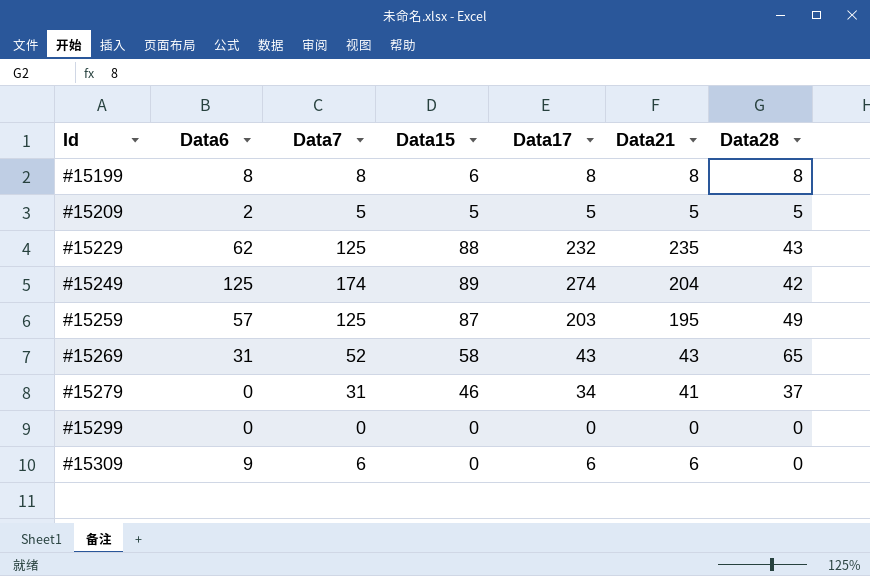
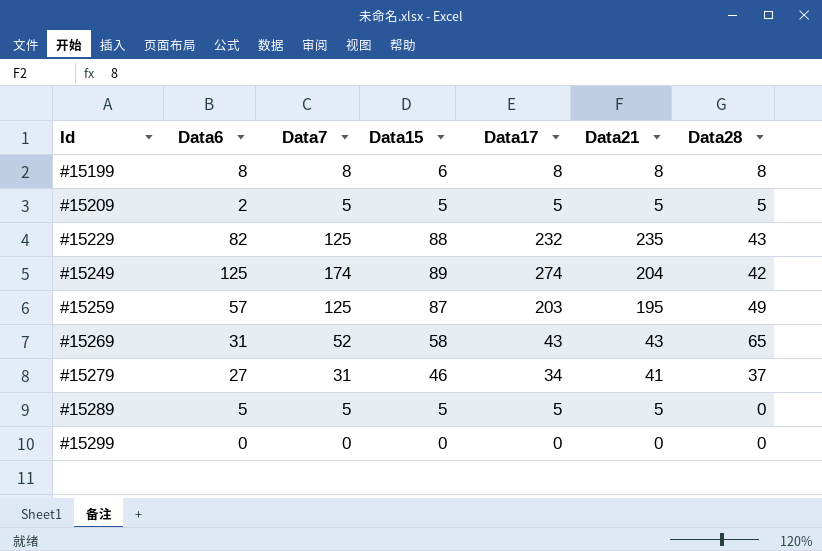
row #15309: 9 | 6 | 0 | 6 | 6 | 0 -> none
#15229 | Data6: 62 -> 82
#15279 | Data6: 0 -> 27
row #15289: none -> 5 | 5 | 5 | 5 | 5 | 0

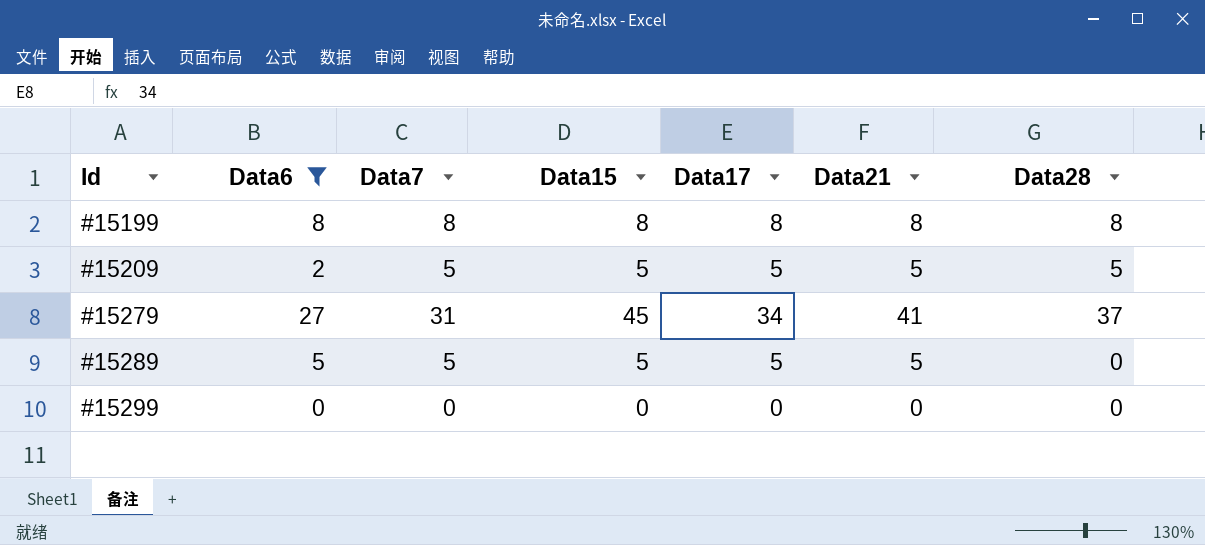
filter: none -> Data6 <= 27
#15199 | Data15: 6 -> 8
#15279 | Data15: 46 -> 45

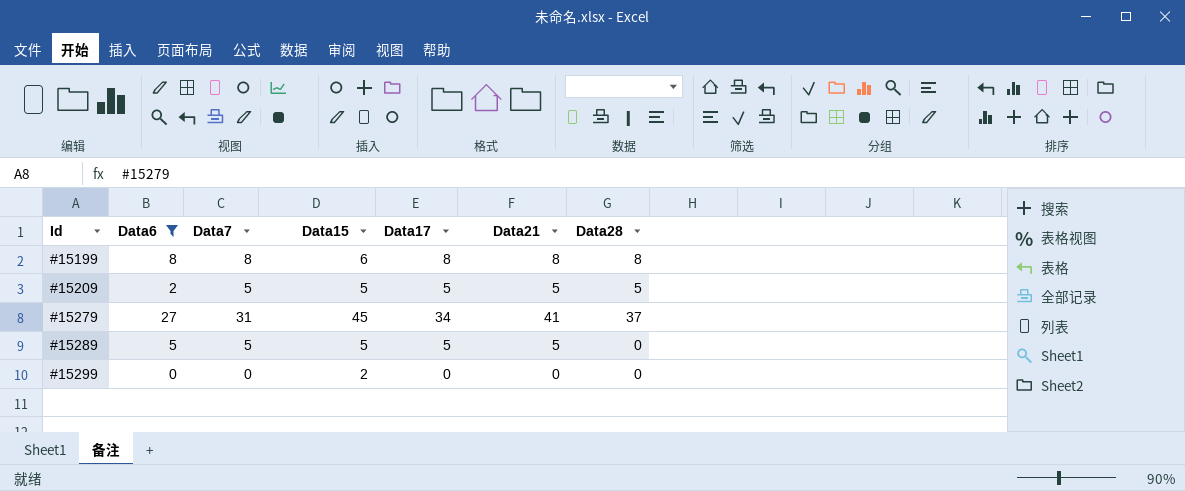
#15199 | Data15: 8 -> 6
#15299 | Data15: 0 -> 2

